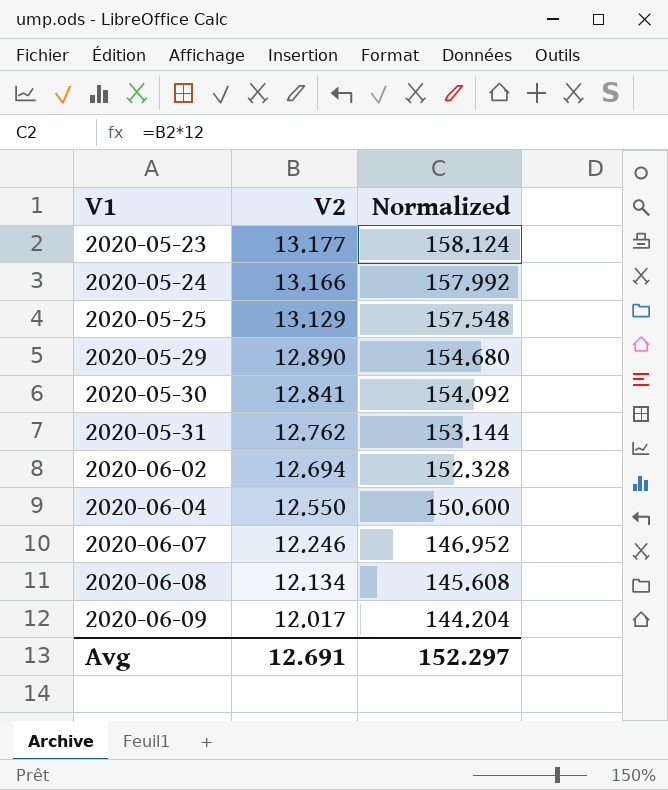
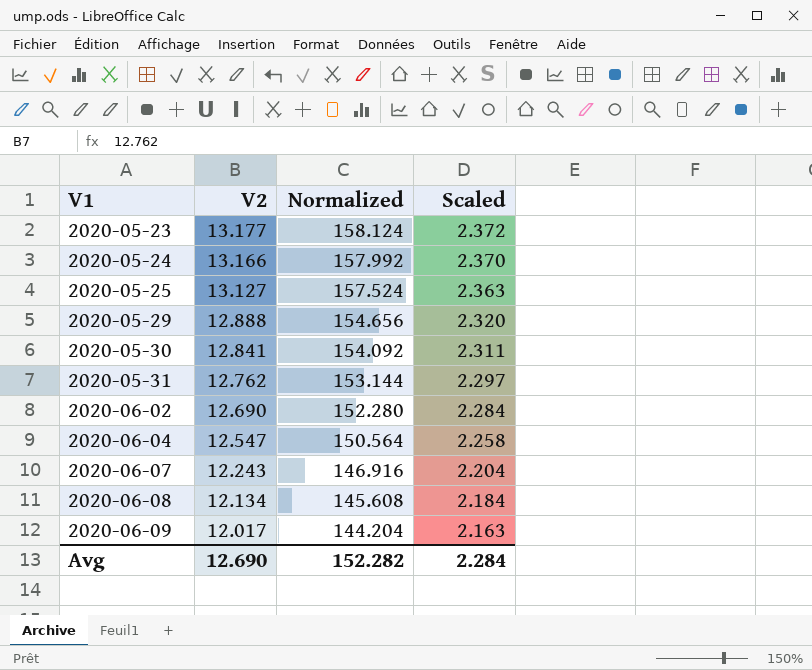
column Scaled | formula: none -> [V2] * 0.18
2020-05-25 | V2: 13.129 -> 13.127
2020-05-25 | Normalized: 157.548 -> 157.524
2020-05-29 | V2: 12.890 -> 12.888
2020-05-29 | Normalized: 154.680 -> 154.656
2020-06-02 | V2: 12.694 -> 12.690
2020-06-02 | Normalized: 152.328 -> 152.280
2020-06-04 | V2: 12.550 -> 12.547
2020-06-04 | Normalized: 150.600 -> 150.564
2020-06-07 | V2: 12.246 -> 12.243
2020-06-07 | Normalized: 146.952 -> 146.916
Avg | V2: 12.691 -> 12.690
Avg | Normalized: 152.297 -> 152.282

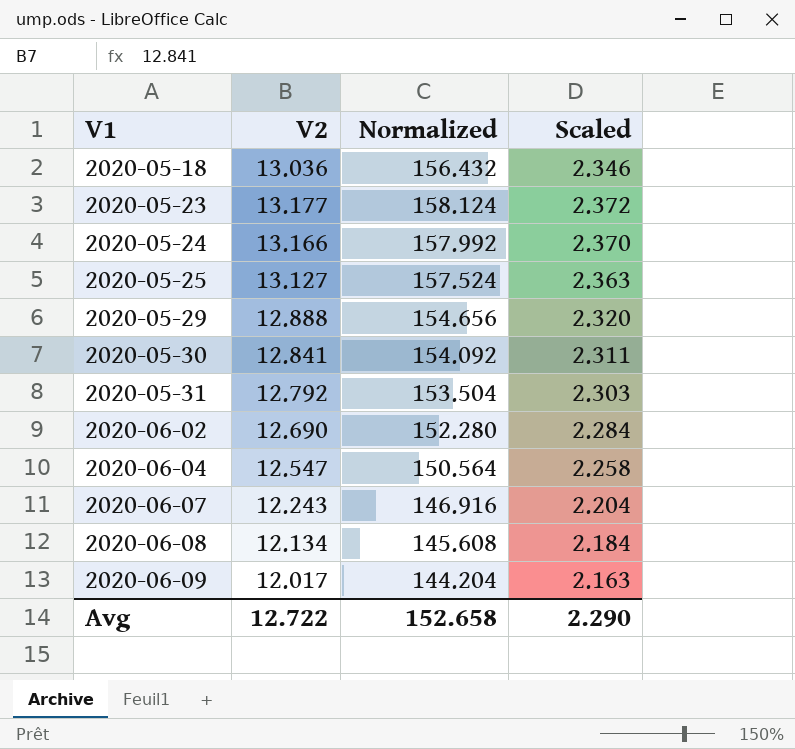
row 2020-05-18: none -> 13.036 | 156.432 | 2.346
2020-05-31 | V2: 12.762 -> 12.792
2020-05-31 | Normalized: 153.144 -> 153.504
2020-05-31 | Scaled: 2.297 -> 2.303
Avg | V2: 12.690 -> 12.722
Avg | Normalized: 152.282 -> 152.658
Avg | Scaled: 2.284 -> 2.290

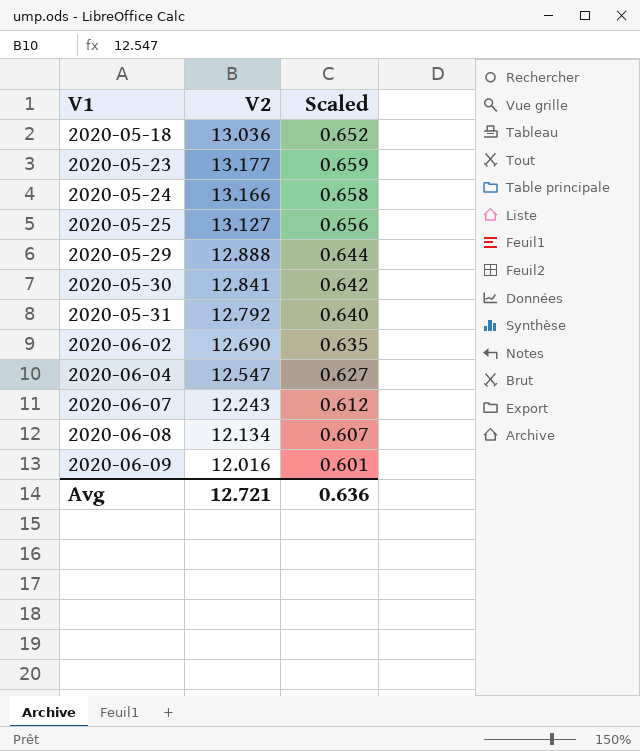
column Normalized | formula: [V2] * 12 -> none
column Scaled | formula: [V2] * 0.18 -> [V2] * 0.05
2020-06-09 | V2: 12.017 -> 12.016
Avg | V2: 12.722 -> 12.721
Avg | Scaled: 2.290 -> 0.636

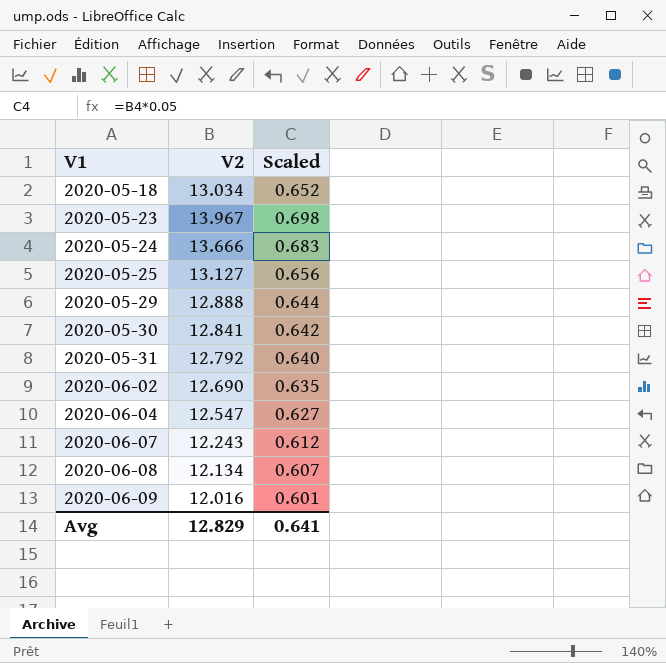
2020-05-18 | V2: 13.036 -> 13.034
2020-05-23 | V2: 13.177 -> 13.967
2020-05-23 | Scaled: 0.659 -> 0.698
2020-05-24 | V2: 13.166 -> 13.666
2020-05-24 | Scaled: 0.658 -> 0.683
Avg | V2: 12.721 -> 12.829
Avg | Scaled: 0.636 -> 0.641

